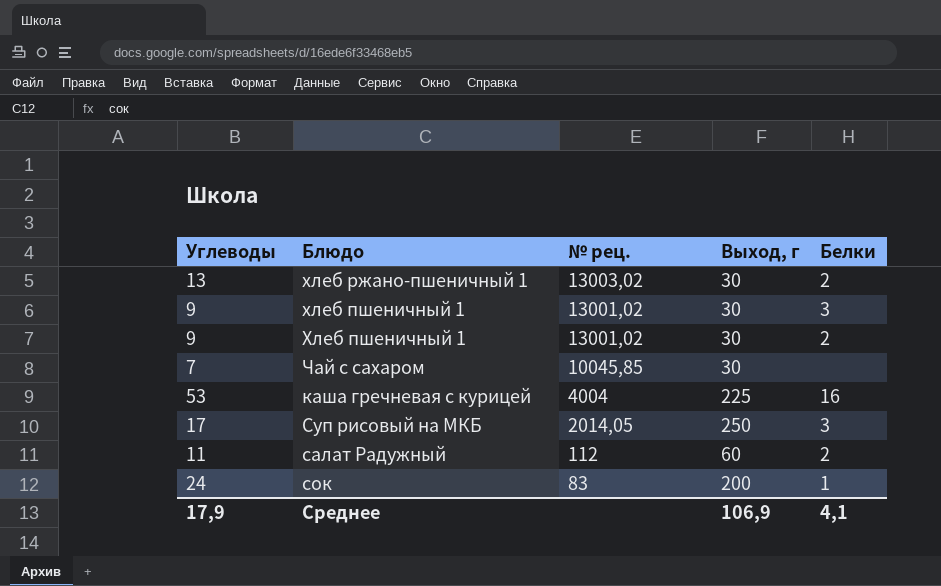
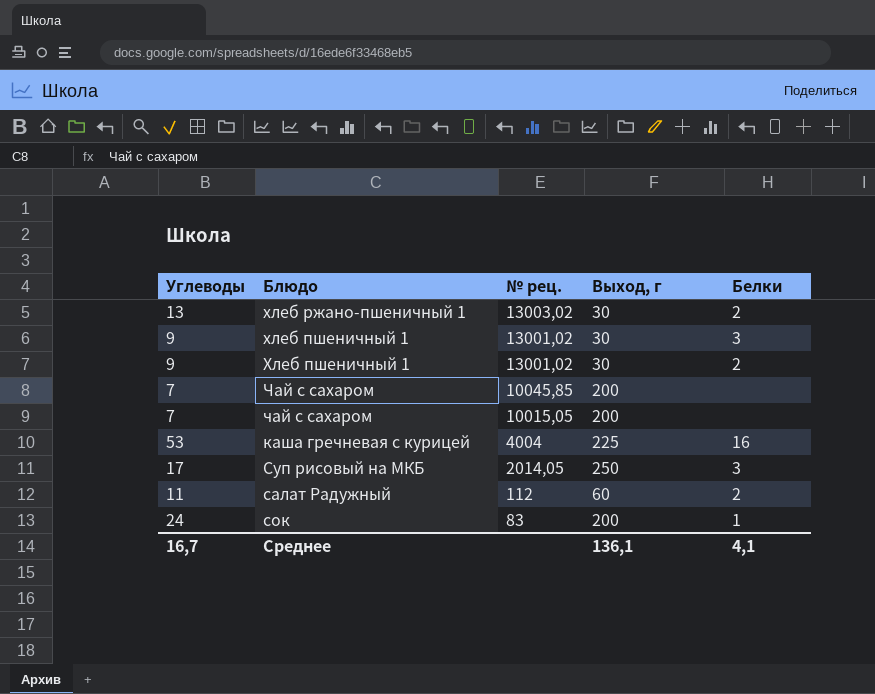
Чай с сахаром | Выход, г: 30 -> 200
row чай с сахаром: none -> 7 | 10015,05 | 200 | none
Среднее | Углеводы: 17,9 -> 16,7
Среднее | Выход, г: 106,9 -> 136,1

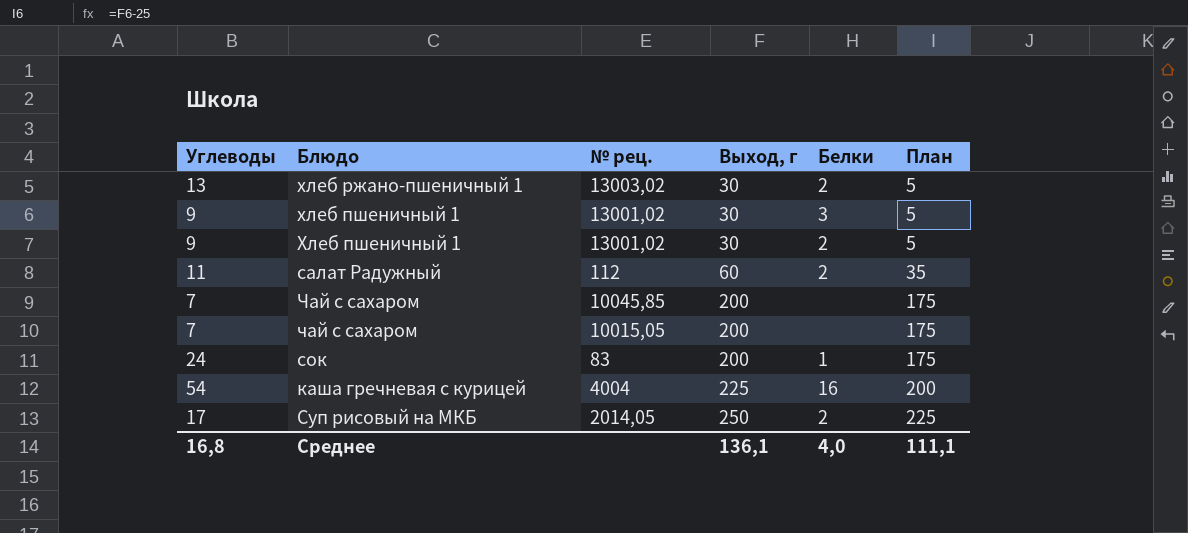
row order: № рец. descending -> Выход, г ascending
column План | formula: none -> [Выход, г] - 25
каша гречневая с курицей | Углеводы: 53 -> 54
Суп рисовый на МКБ | Белки: 3 -> 2
Среднее | Углеводы: 16,7 -> 16,8
Среднее | Белки: 4,1 -> 4,0

